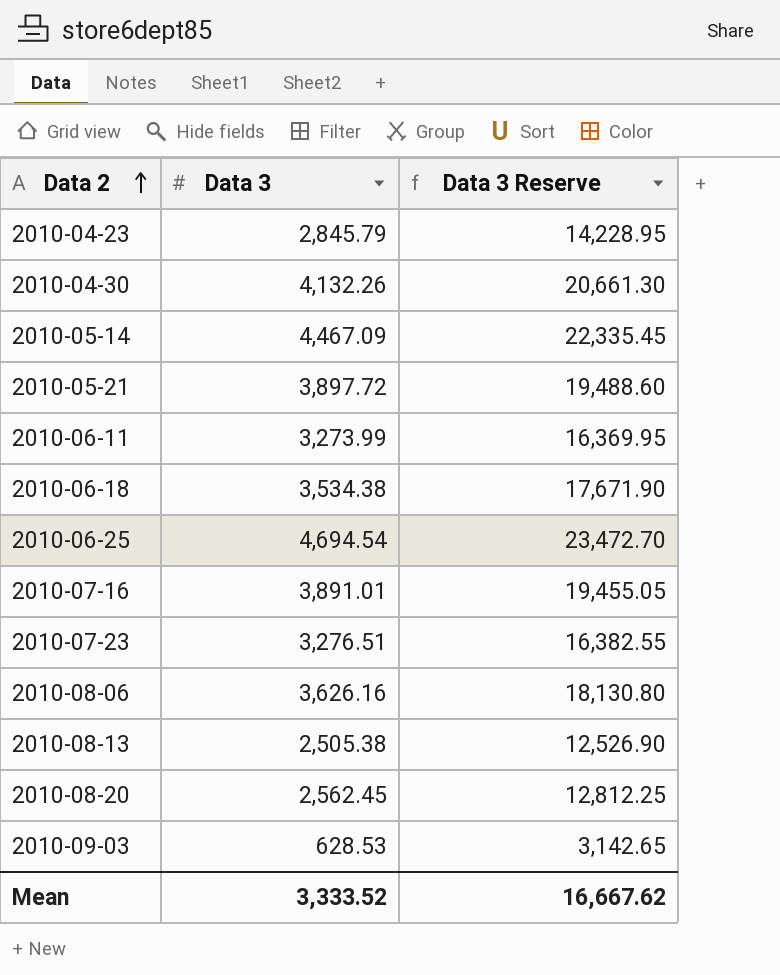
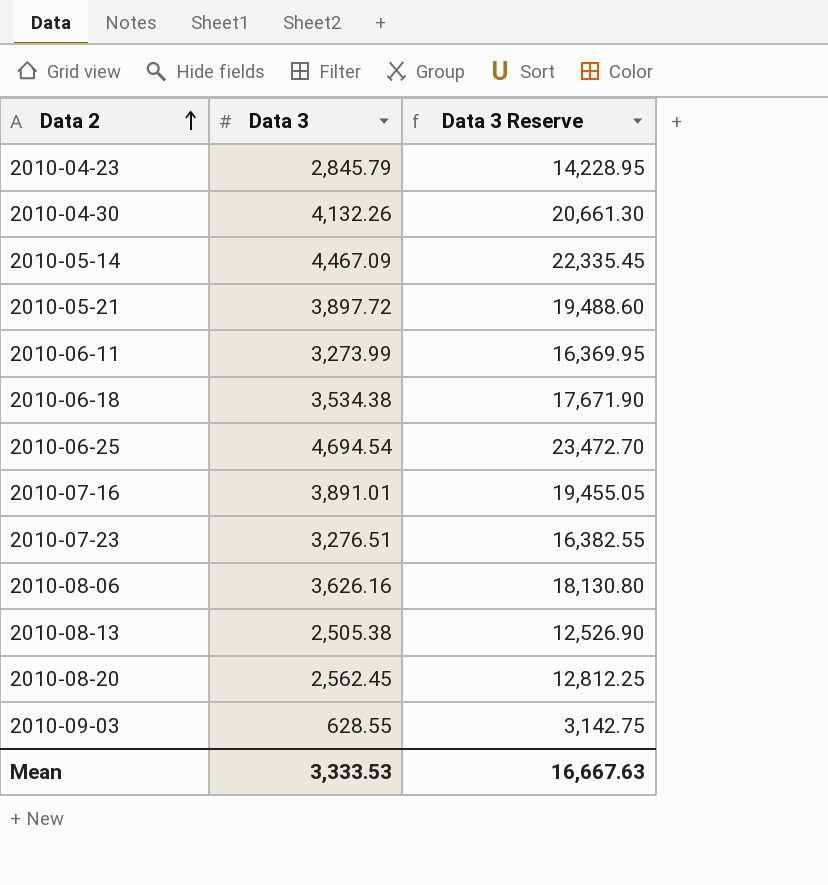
2010-09-03 | Data 3: 628.53 -> 628.55
2010-09-03 | Data 3 Reserve: 3,142.65 -> 3,142.75
Mean | Data 3: 3,333.52 -> 3,333.53
Mean | Data 3 Reserve: 16,667.62 -> 16,667.63

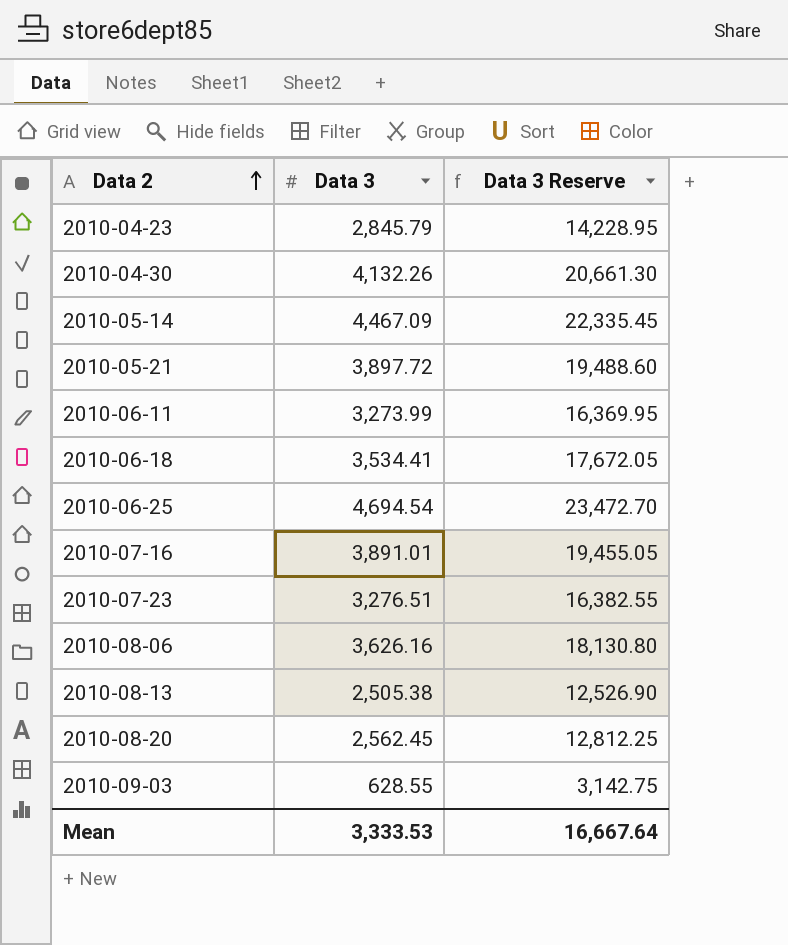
2010-06-18 | Data 3: 3,534.38 -> 3,534.41
2010-06-18 | Data 3 Reserve: 17,671.90 -> 17,672.05
Mean | Data 3 Reserve: 16,667.63 -> 16,667.64

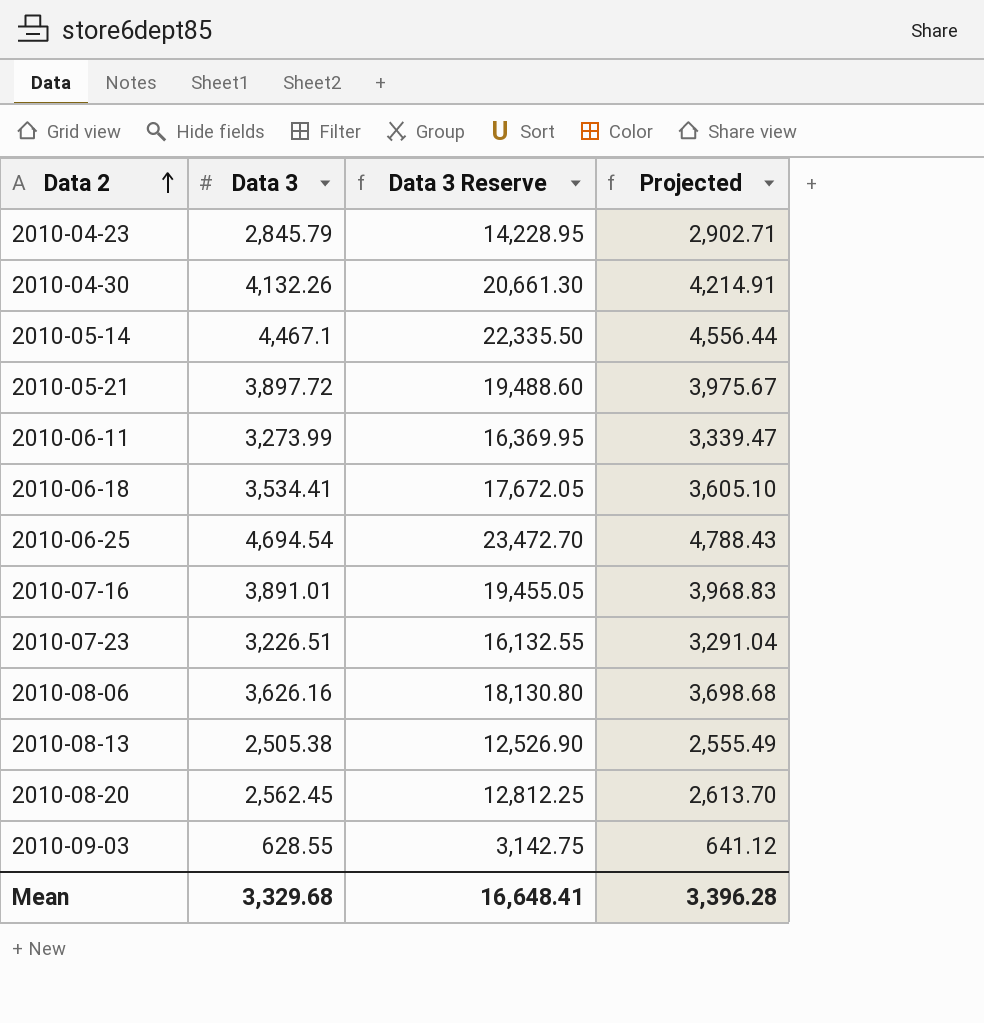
column Projected | formula: none -> [Data 3] * 1.02
2010-05-14 | Data 3: 4,467.09 -> 4,467.1
2010-05-14 | Data 3 Reserve: 22,335.45 -> 22,335.50
2010-07-23 | Data 3: 3,276.51 -> 3,226.51
2010-07-23 | Data 3 Reserve: 16,382.55 -> 16,132.55
Mean | Data 3: 3,333.53 -> 3,329.68
Mean | Data 3 Reserve: 16,667.64 -> 16,648.41

